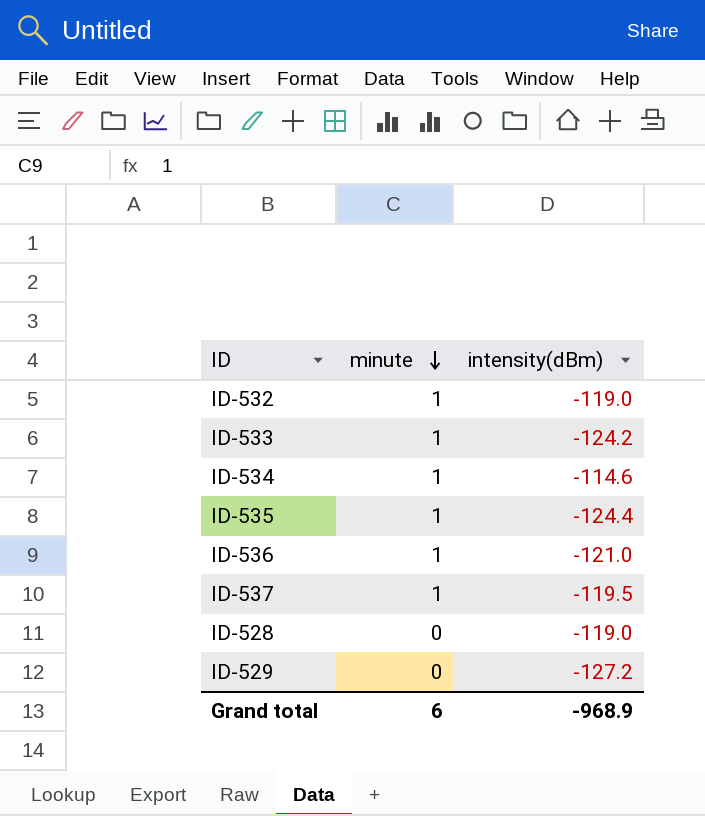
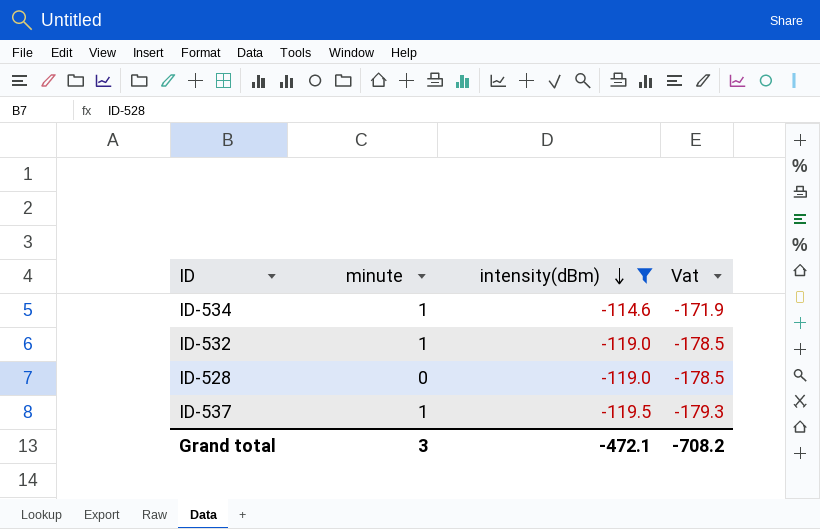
filter: none -> intensity(dBm) >= -119.5
row order: minute descending -> intensity(dBm) descending
column Vat | formula: none -> [intensity(dBm)] * 1.5
Grand total | minute: 6 -> 3
Grand total | intensity(dBm): -968.9 -> -472.1

